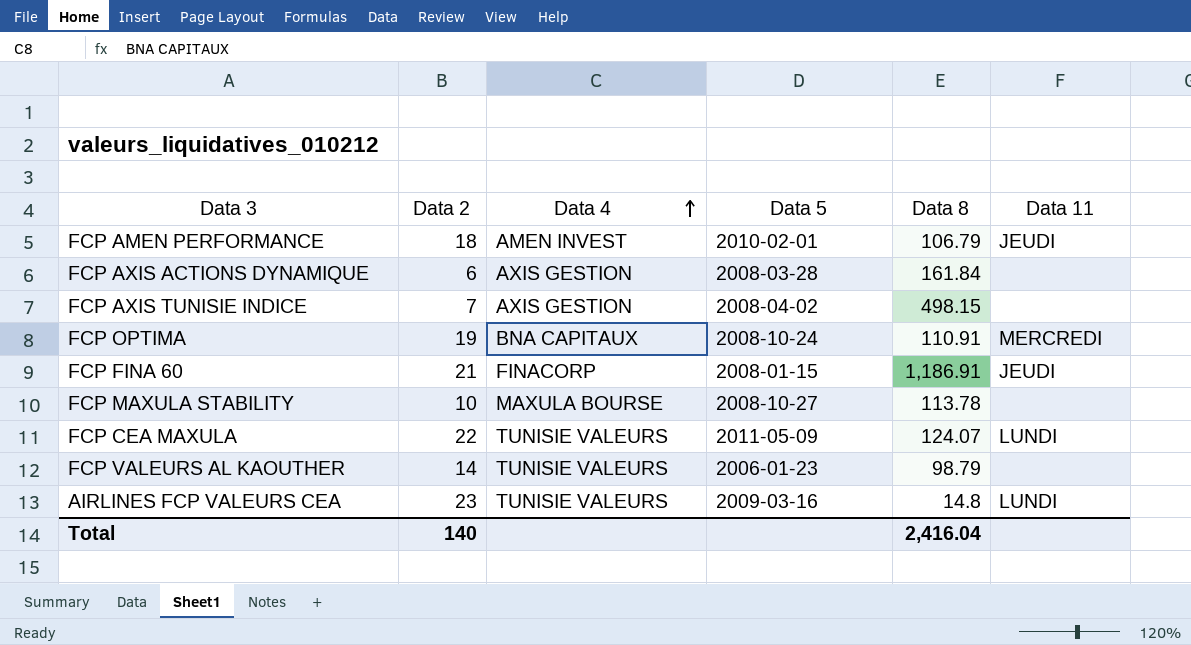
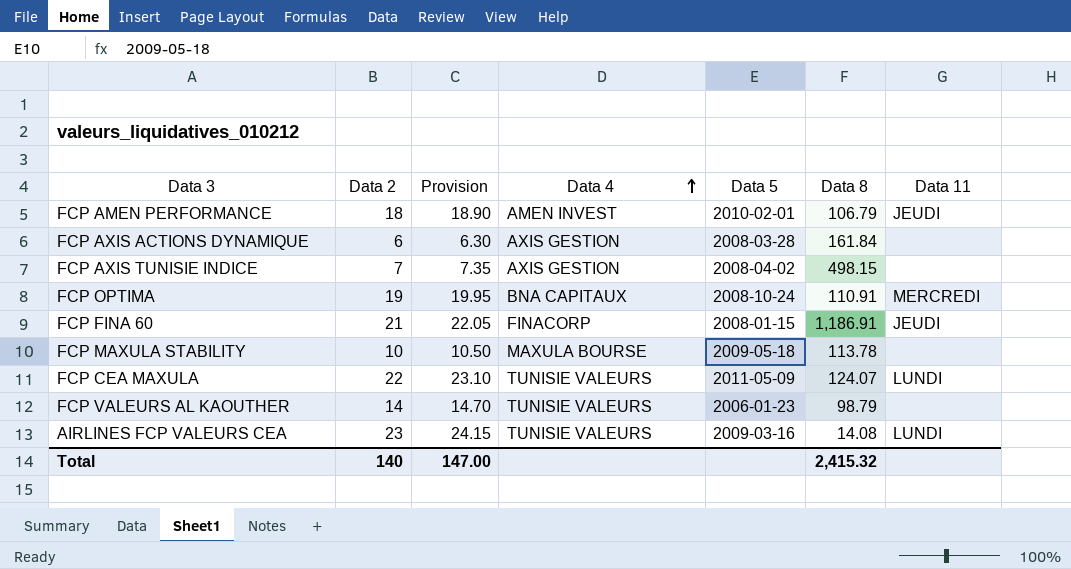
column Provision | formula: none -> [Data 2] * 1.05
FCP MAXULA STABILITY | Data 5: 2008-10-27 -> 2009-05-18
AIRLINES FCP VALEURS CEA | Data 8: 14.8 -> 14.08
Total | Data 8: 2,416.04 -> 2,415.32

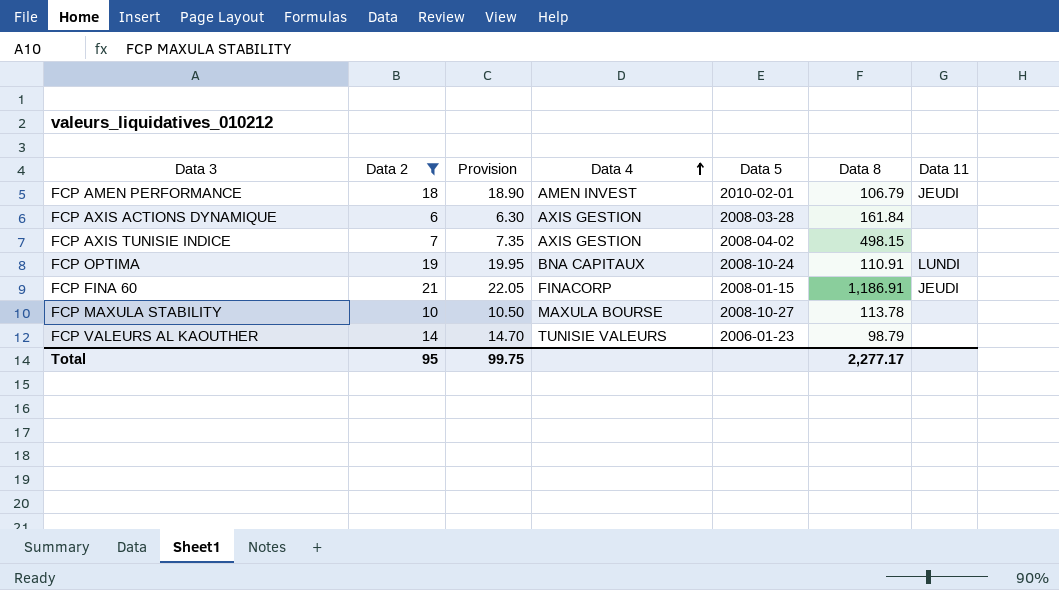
filter: none -> Data 2 <= 21
FCP OPTIMA | Data 11: MERCREDI -> LUNDI
FCP MAXULA STABILITY | Data 5: 2009-05-18 -> 2008-10-27
Total | Data 2: 140 -> 95
Total | Provision: 147.00 -> 99.75
Total | Data 8: 2,415.32 -> 2,277.17

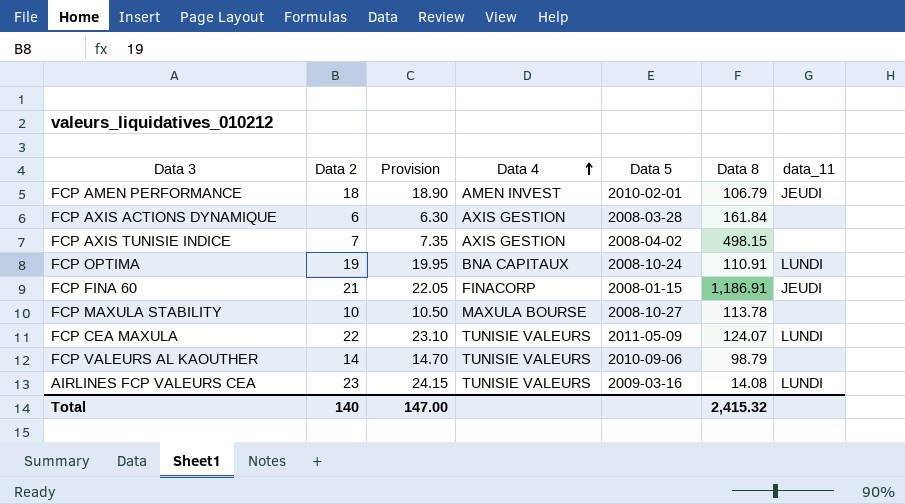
filter: Data 2 <= 21 -> none
column name: Data 11 -> data_11
FCP VALEURS AL KAOUTHER | Data 5: 2006-01-23 -> 2010-09-06
Total | Data 2: 95 -> 140
Total | Provision: 99.75 -> 147.00
Total | Data 8: 2,277.17 -> 2,415.32

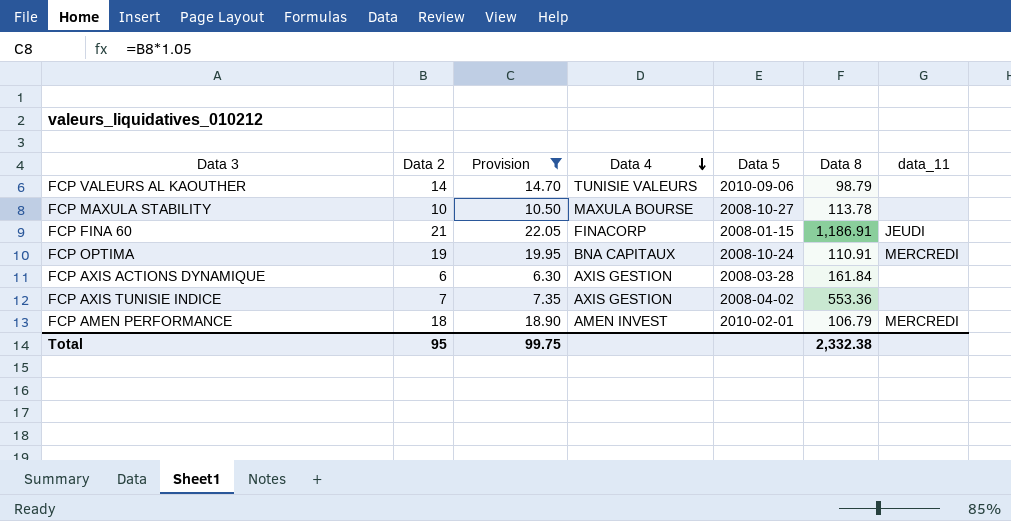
filter: none -> Provision <= 22.05
row order: Data 4 ascending -> Data 4 descending
FCP OPTIMA | data_11: LUNDI -> MERCREDI
FCP AXIS TUNISIE INDICE | Data 8: 498.15 -> 553.36
FCP AMEN PERFORMANCE | data_11: JEUDI -> MERCREDI
Total | Data 2: 140 -> 95
Total | Provision: 147.00 -> 99.75
Total | Data 8: 2,415.32 -> 2,332.38

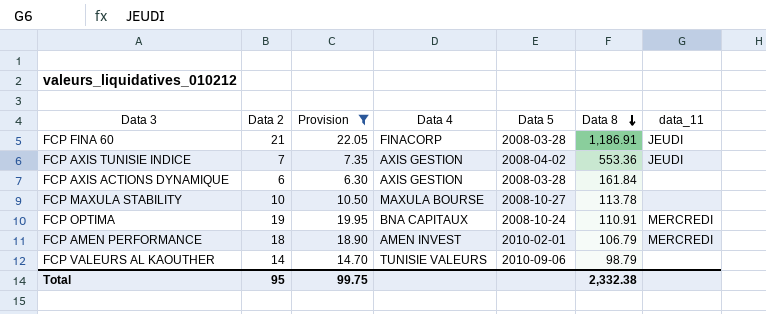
row order: Data 4 descending -> Data 8 descending
FCP FINA 60 | Data 5: 2008-01-15 -> 2008-03-28
FCP AXIS TUNISIE INDICE | data_11: none -> JEUDI

